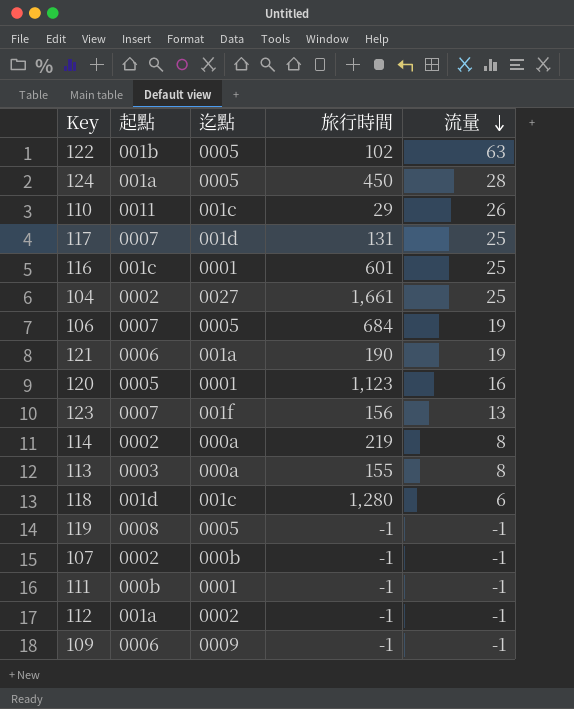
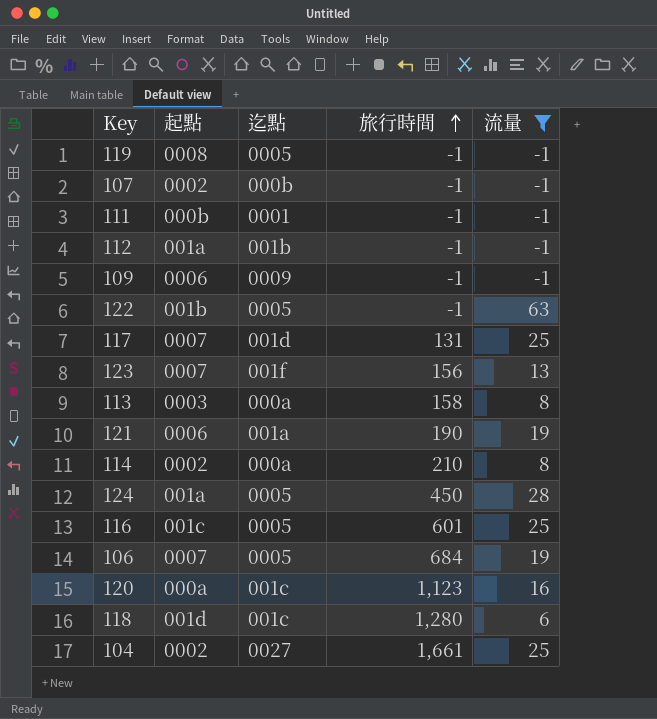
filter: none -> 流量 != 26
row order: 流量 descending -> 旅行時間 ascending
112 | 迄點: 0002 -> 001b
122 | 旅行時間: 102 -> -1
113 | 旅行時間: 155 -> 158
114 | 旅行時間: 219 -> 210
116 | 迄點: 0001 -> 0005
120 | 起點: 0005 -> 000a
120 | 迄點: 0001 -> 001c

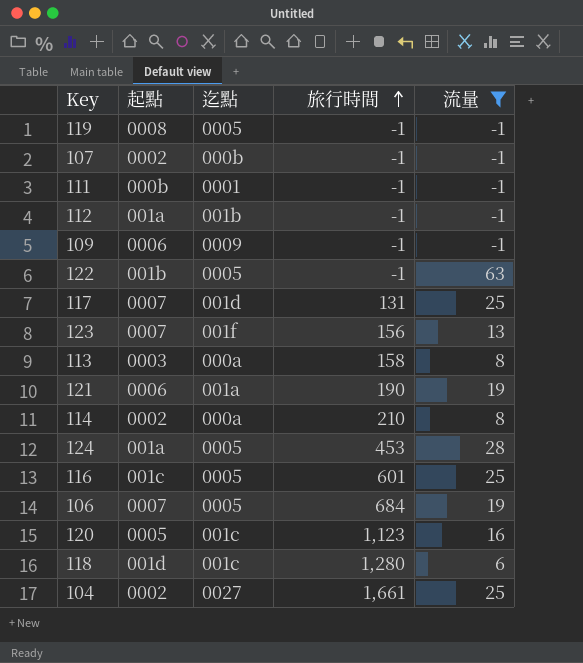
124 | 旅行時間: 450 -> 453
120 | 起點: 000a -> 0005

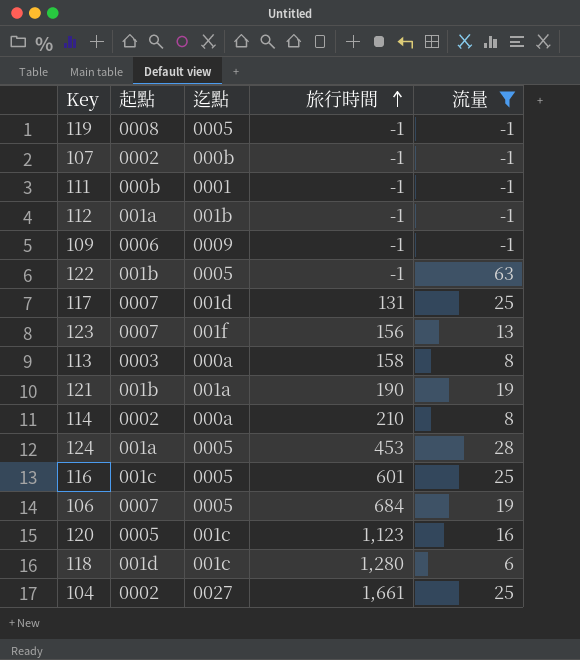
121 | 起點: 0006 -> 001b

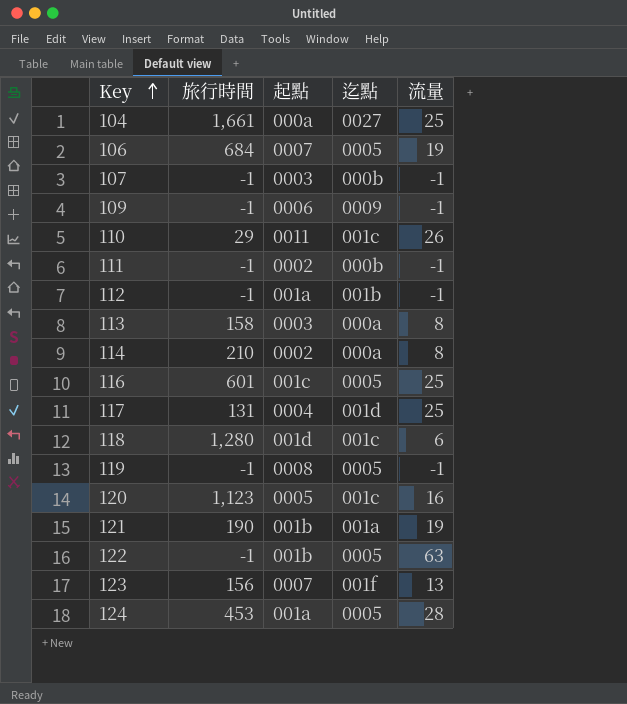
filter: 流量 != 26 -> none
row order: 旅行時間 ascending -> Key ascending
column 旅行時間 | position: 4 -> 2
104 | 起點: 0002 -> 000a
107 | 起點: 0002 -> 0003
111 | 起點: 000b -> 0002
111 | 迄點: 0001 -> 000b
117 | 起點: 0007 -> 0004

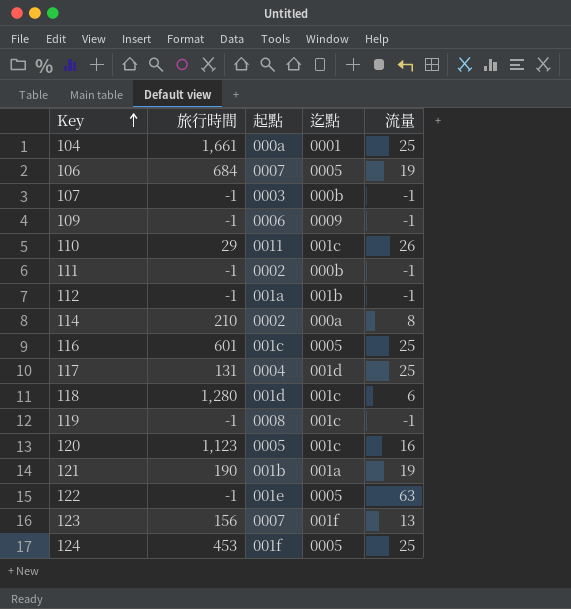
row 113: 158 | 0003 | 000a | 8 -> none
104 | 迄點: 0027 -> 0001
119 | 迄點: 0005 -> 001c
122 | 起點: 001b -> 001e
124 | 起點: 001a -> 001f
124 | 流量: 28 -> 25

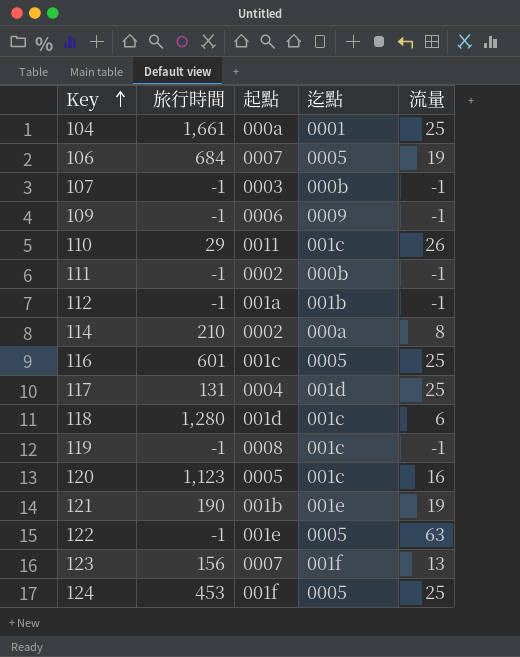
121 | 迄點: 001a -> 001e

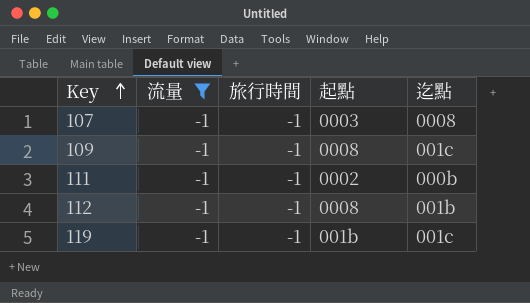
filter: none -> 流量 = -1
column 流量 | position: 5 -> 2
107 | 迄點: 000b -> 0008
109 | 起點: 0006 -> 0008
109 | 迄點: 0009 -> 001c
112 | 起點: 001a -> 0008
119 | 起點: 0008 -> 001b

